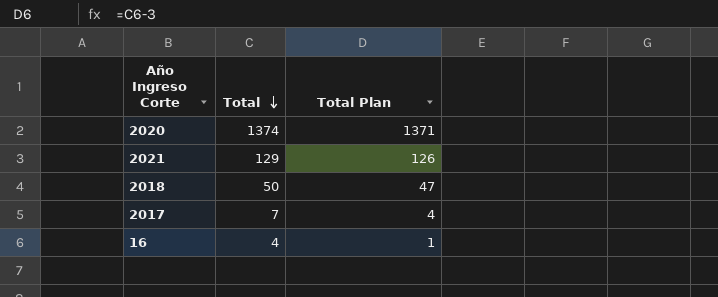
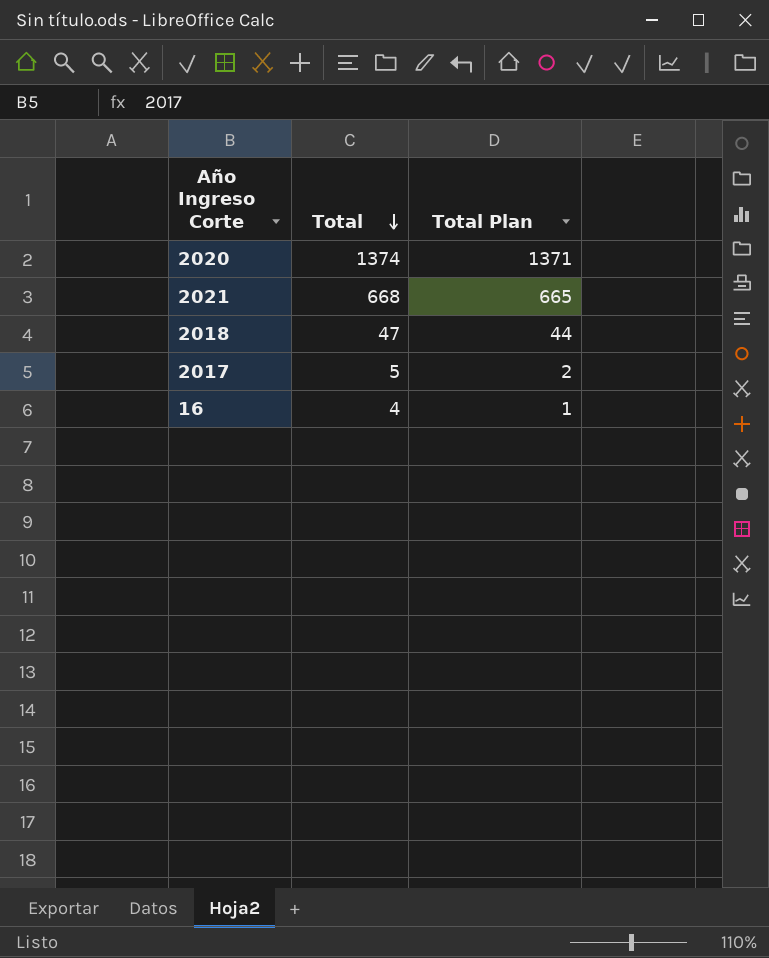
2021 | Total: 129 -> 668
2021 | Total Plan: 126 -> 665
2018 | Total: 50 -> 47
2018 | Total Plan: 47 -> 44
2017 | Total: 7 -> 5
2017 | Total Plan: 4 -> 2

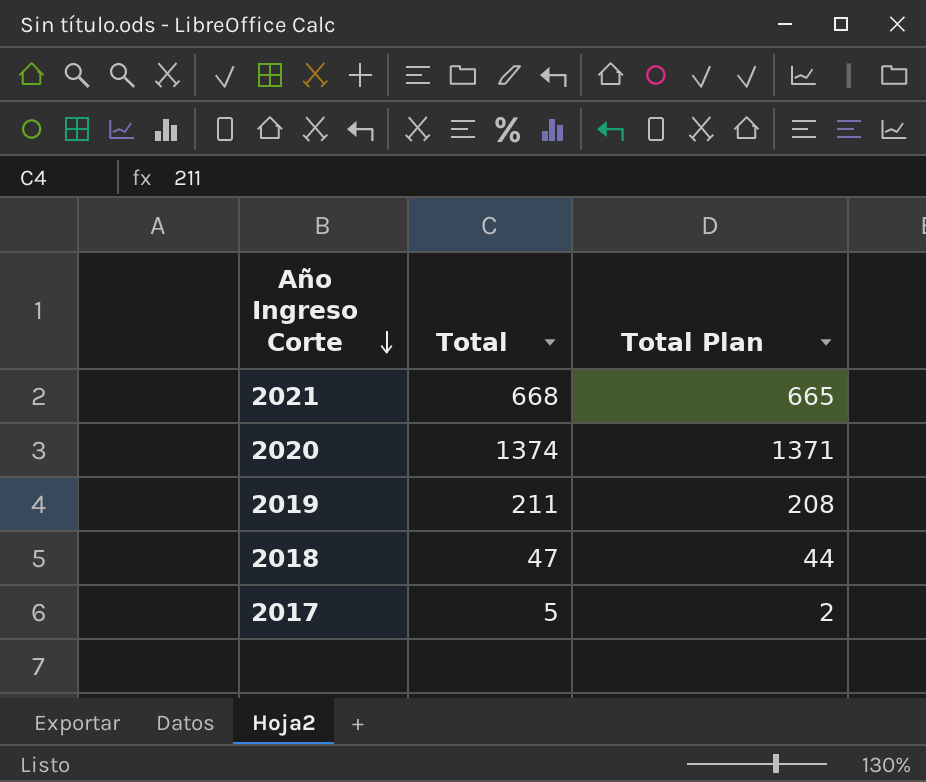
row order: Total descending -> Año Ingreso Corte descending
row 16: 4 | 1 -> none
row 2019: none -> 211 | 208

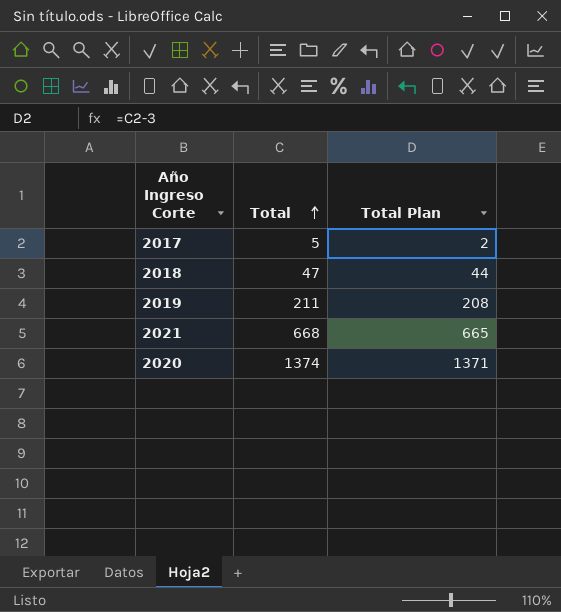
row order: Año Ingreso Corte descending -> Total ascending

